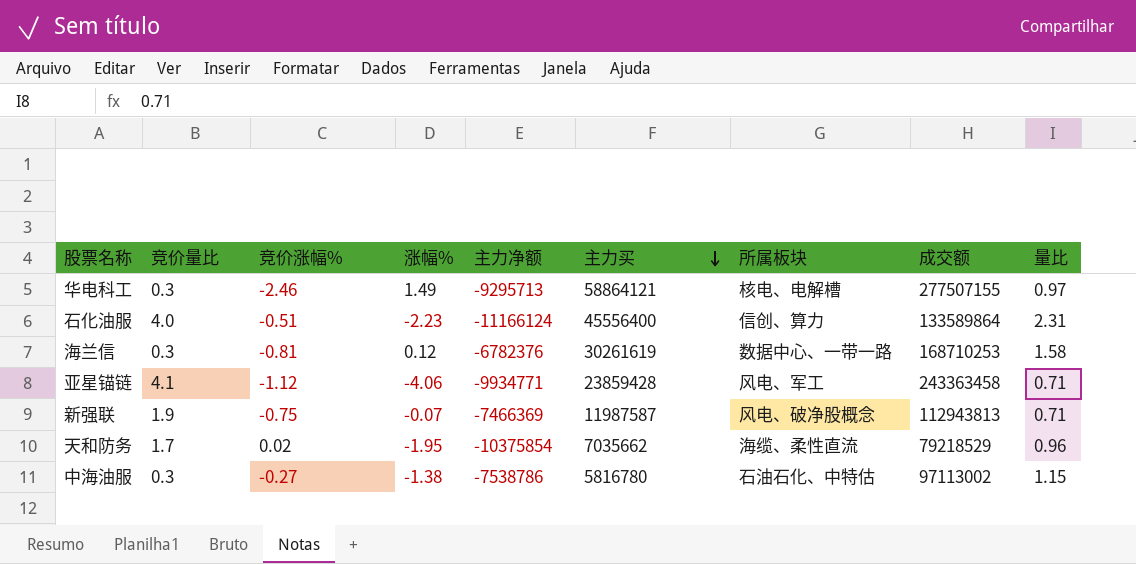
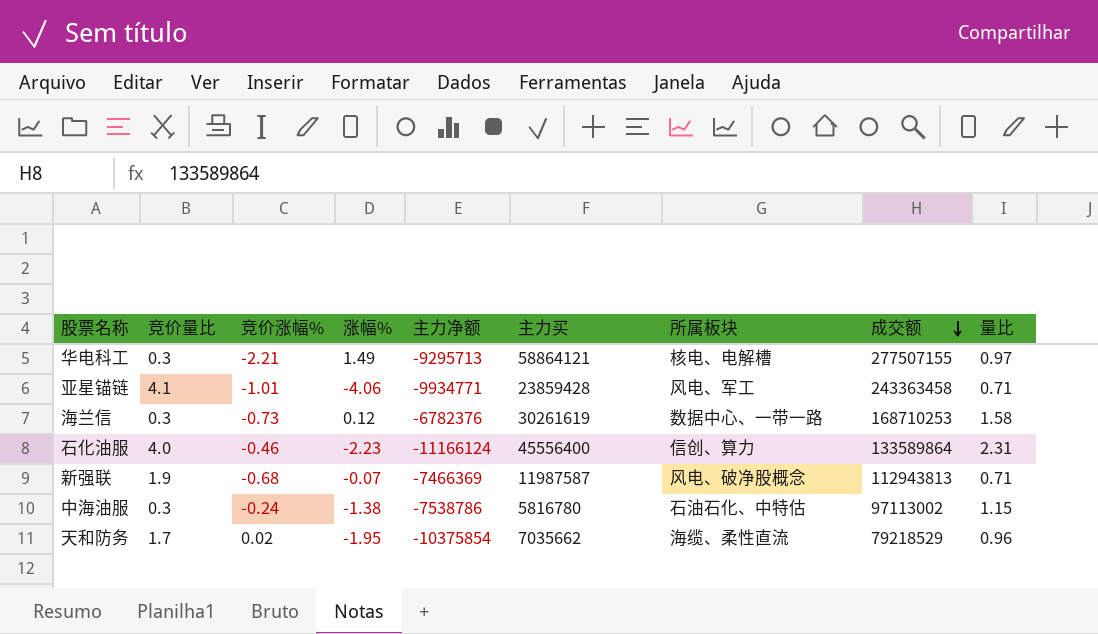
row order: 主力买 descending -> 成交额 descending
华电科工 | 竞价涨幅%: -2.46 -> -2.21
亚星锚链 | 竞价涨幅%: -1.12 -> -1.01
海兰信 | 竞价涨幅%: -0.81 -> -0.73
石化油服 | 竞价涨幅%: -0.51 -> -0.46
新强联 | 竞价涨幅%: -0.75 -> -0.68
中海油服 | 竞价涨幅%: -0.27 -> -0.24

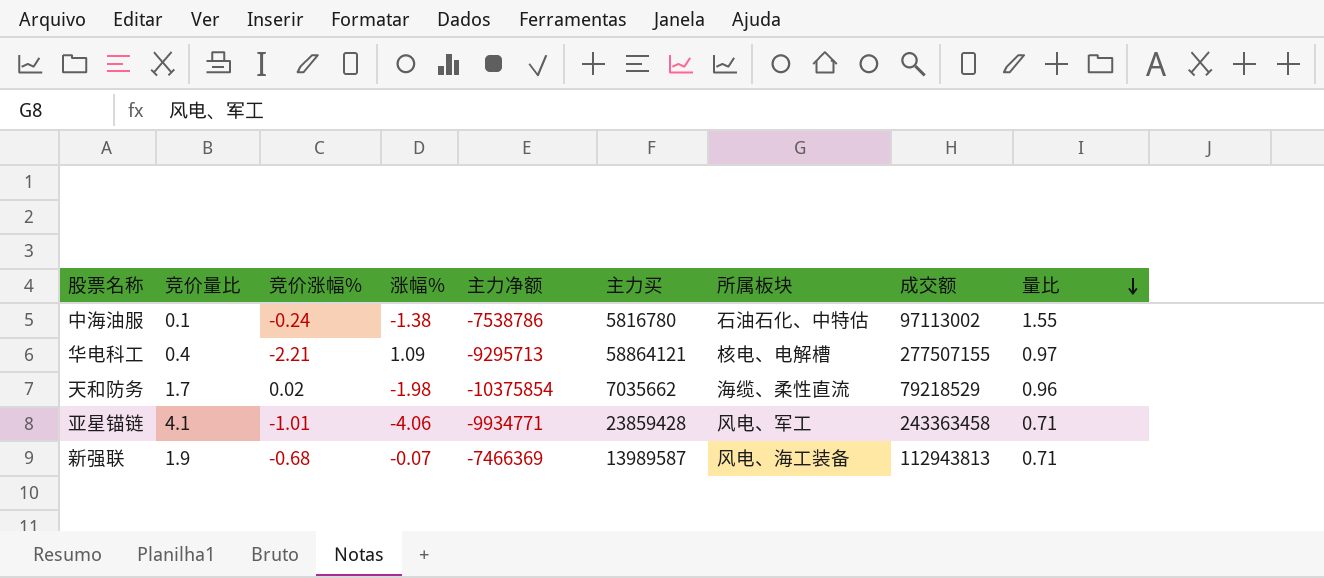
row order: 成交额 descending -> 量比 descending
row 海兰信: 0.3 | -0.73 | 0.12 | -6782376 | 30261619 | 数据中心、一带一路 | 168710253 | 1.58 -> none
row 石化油服: 4.0 | -0.46 | -2.23 | -11166124 | 45556400 | 信创、算力 | 133589864 | 2.31 -> none
中海油服 | 竞价量比: 0.3 -> 0.1
中海油服 | 量比: 1.15 -> 1.55
华电科工 | 竞价量比: 0.3 -> 0.4
华电科工 | 涨幅%: 1.49 -> 1.09
天和防务 | 涨幅%: -1.95 -> -1.98
新强联 | 主力买: 11987587 -> 13989587
新强联 | 所属板块: 风电、破净股概念 -> 风电、海工装备

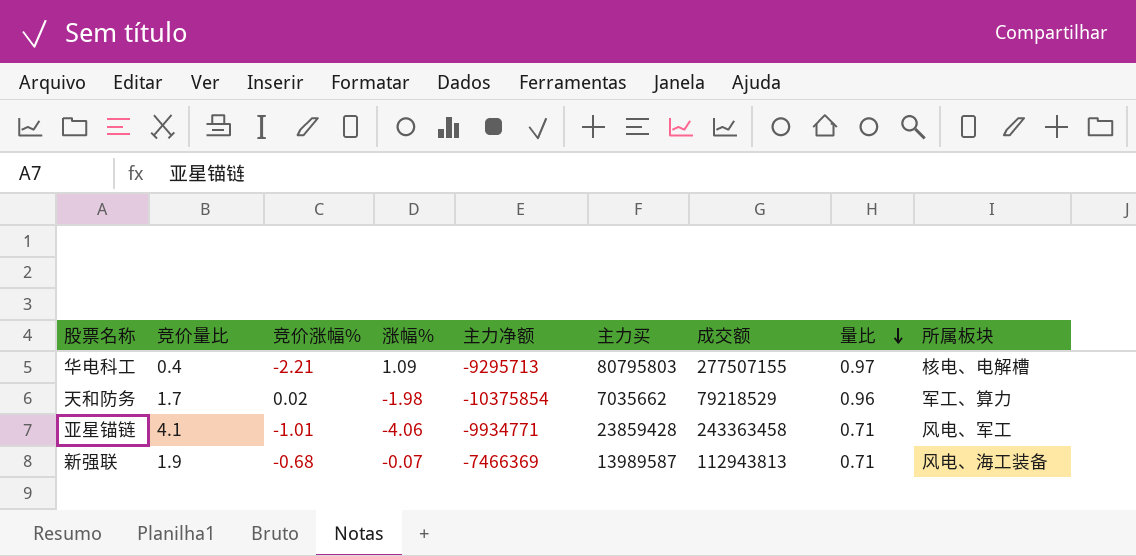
column 所属板块 | position: 7 -> 9
row 中海油服: 0.1 | -0.24 | -1.38 | -7538786 | 5816780 | 石油石化、中特估 | 97113002 | 1.55 -> none
华电科工 | 主力买: 58864121 -> 80795803
天和防务 | 所属板块: 海缆、柔性直流 -> 军工、算力

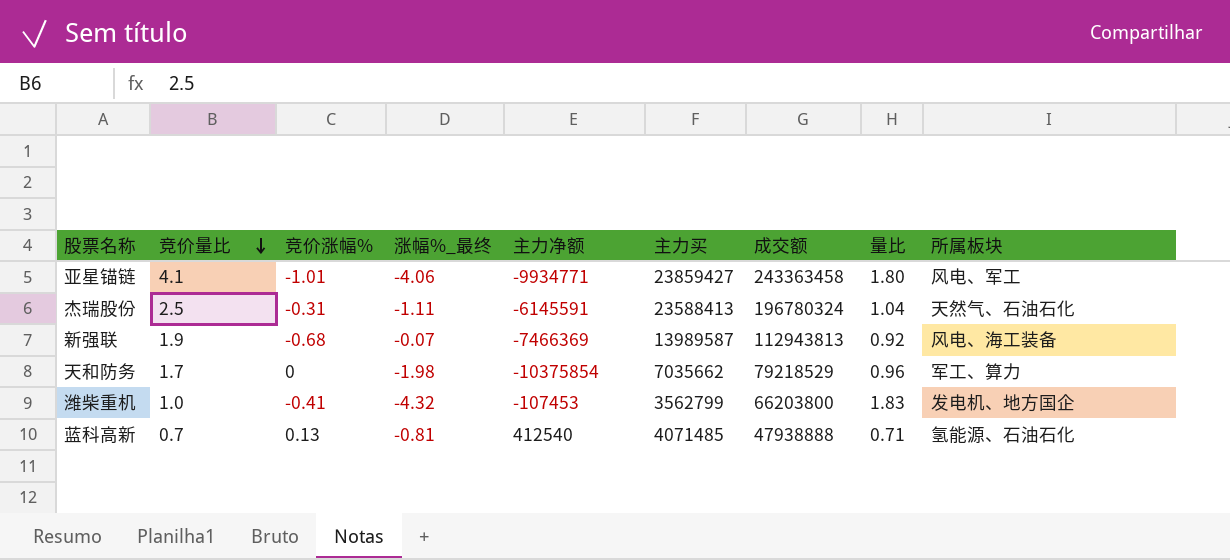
row order: 量比 descending -> 竞价量比 descending
column name: 涨幅% -> 涨幅%_最终
row 华电科工: 0.4 | -2.21 | 1.09 | -9295713 | 80795803 | 277507155 | 0.97 | 核电、电解槽 -> none
亚星锚链 | 主力买: 23859428 -> 23859427
亚星锚链 | 量比: 0.71 -> 1.80
row 杰瑞股份: none -> 2.5 | -0.31 | -1.11 | -6145591 | 23588413 | 196780324 | 1.04 | 天然气、石油石化
新强联 | 量比: 0.71 -> 0.92
天和防务 | 竞价涨幅%: 0.02 -> 0
row 潍柴重机: none -> 1.0 | -0.41 | -4.32 | -107453 | 3562799 | 66203800 | 1.83 | 发电机、地方国企
row 蓝科高新: none -> 0.7 | 0.13 | -0.81 | 412540 | 4071485 | 47938888 | 0.71 | 氢能源、石油石化

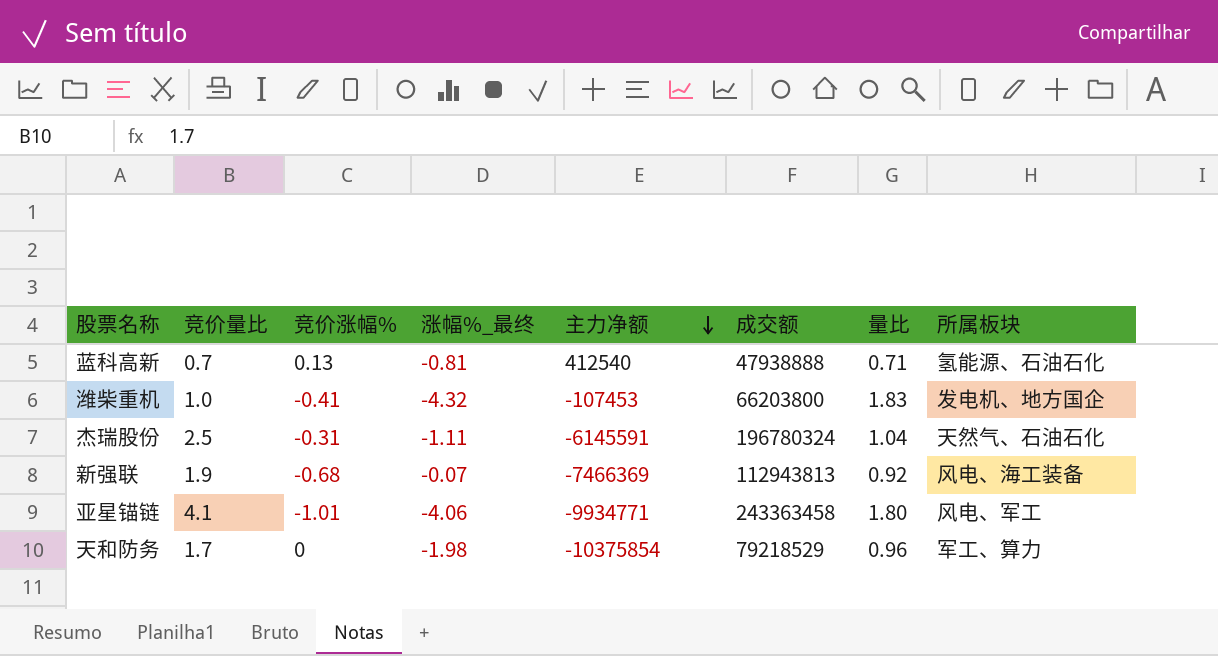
row order: 竞价量比 descending -> 主力净额 descending
column 主力买 | position: 6 -> none

